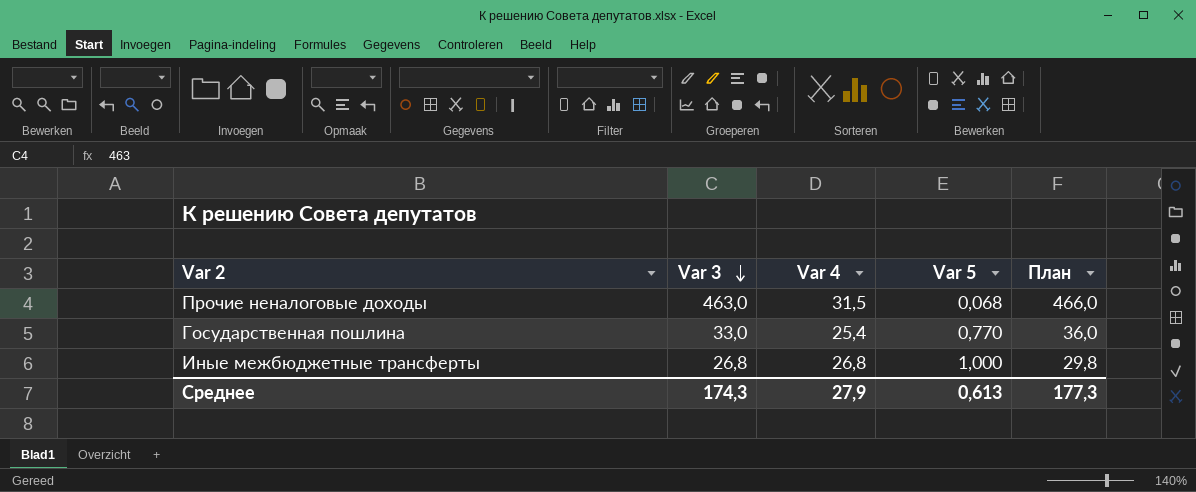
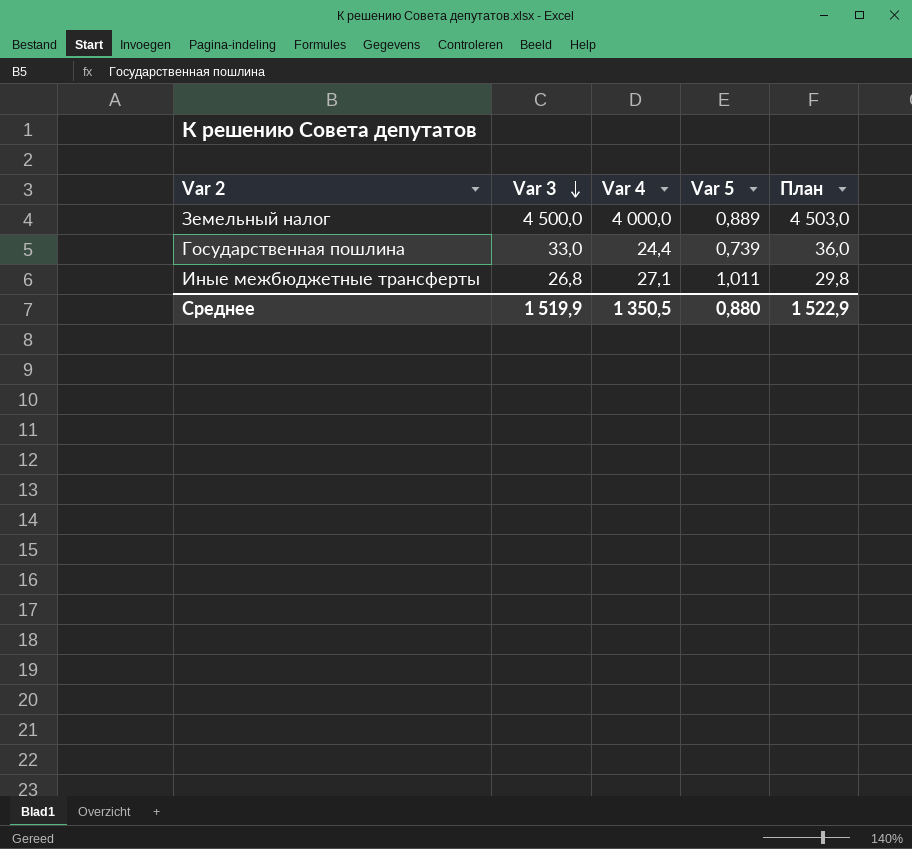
row Прочие неналоговые доходы: 463,0 | 31,5 | 0,068 | 466,0 -> none
row Земельный налог: none -> 4 500,0 | 4 000,0 | 0,889 | 4 503,0
Государственная пошлина | Var 4: 25,4 -> 24,4
Государственная пошлина | Var 5: 0,770 -> 0,739
Иные межбюджетные трансферты | Var 4: 26,8 -> 27,1
Иные межбюджетные трансферты | Var 5: 1,000 -> 1,011
Среднее | Var 3: 174,3 -> 1 519,9
Среднее | Var 4: 27,9 -> 1 350,5
Среднее | Var 5: 0,613 -> 0,880
Среднее | План: 177,3 -> 1 522,9

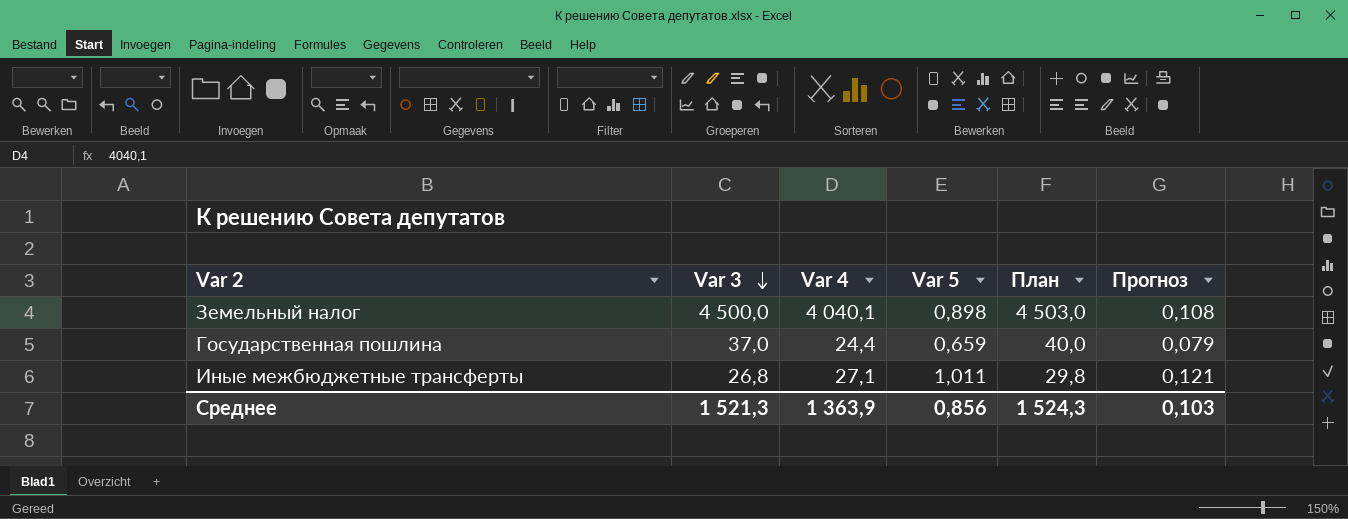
column Прогноз | formula: none -> [Var 5] * 0,12
Земельный налог | Var 4: 4 000,0 -> 4 040,1
Земельный налог | Var 5: 0,889 -> 0,898
Государственная пошлина | Var 3: 33,0 -> 37,0
Государственная пошлина | Var 5: 0,739 -> 0,659
Государственная пошлина | План: 36,0 -> 40,0
Среднее | Var 3: 1 519,9 -> 1 521,3
Среднее | Var 4: 1 350,5 -> 1 363,9
Среднее | Var 5: 0,880 -> 0,856
Среднее | План: 1 522,9 -> 1 524,3

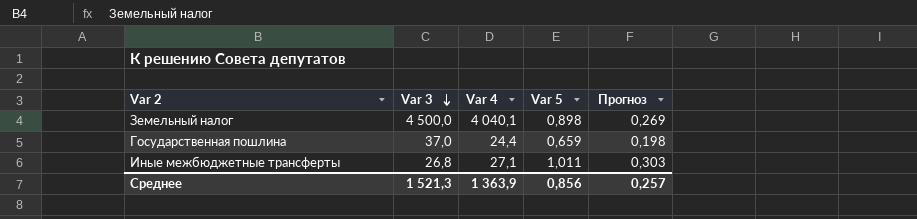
column План | formula: [Var 3] + 3 -> none
column Прогноз | formula: [Var 5] * 0,12 -> [Var 5] * 0,3
Среднее | Прогноз: 0,103 -> 0,257

